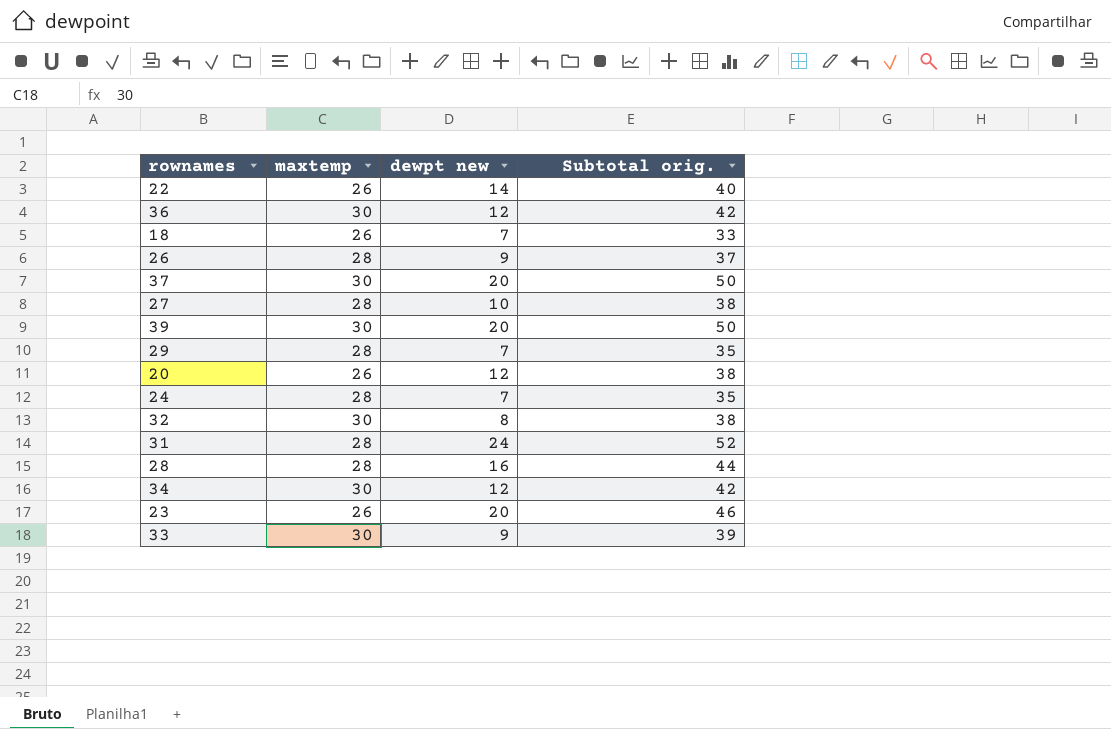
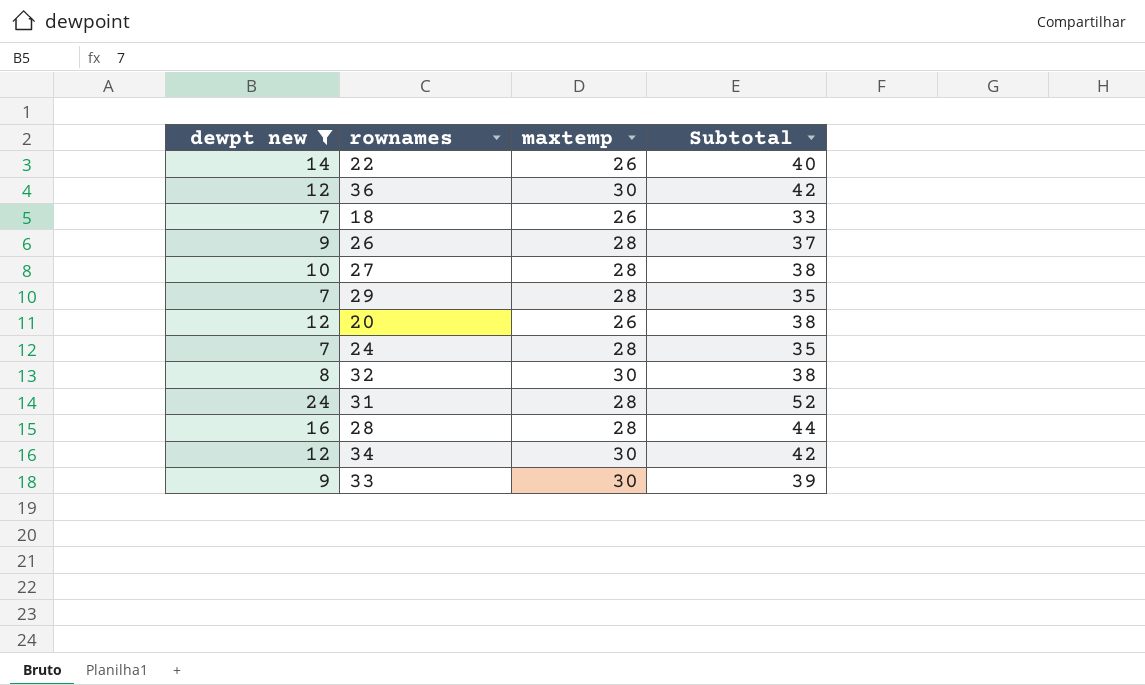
filter: none -> dewpt new != 20
column dewpt new | position: 3 -> 1
column name: Subtotal orig. -> Subtotal

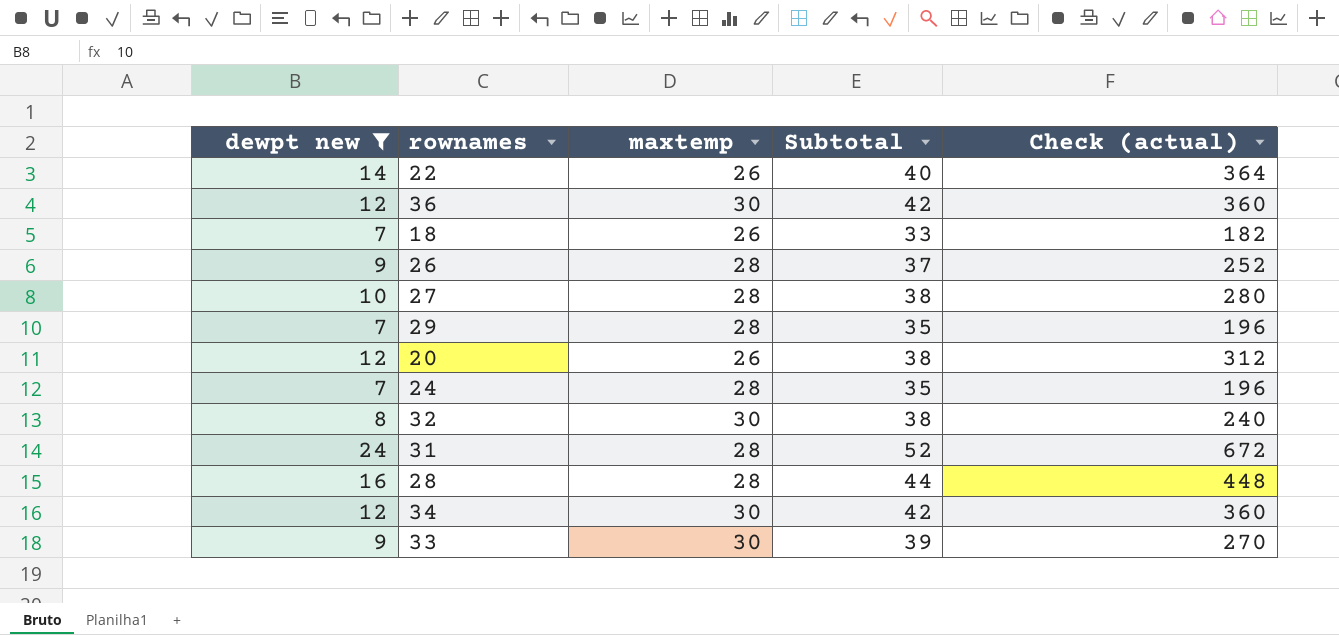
column Check (actual) | formula: none -> [dewpt new] * [maxtemp]

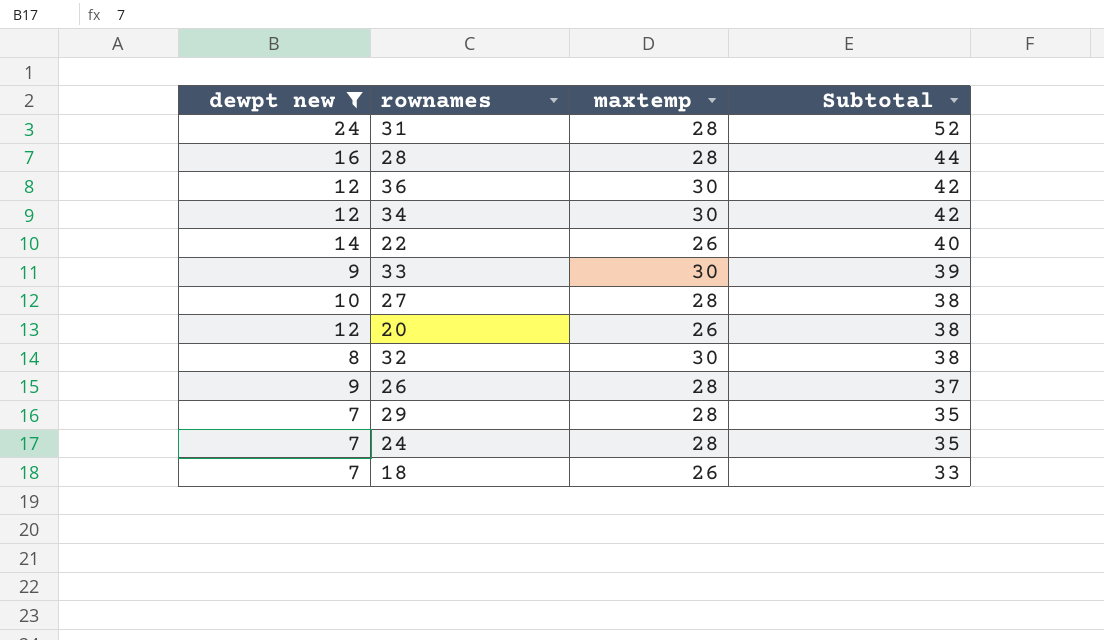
row order: none -> Subtotal descending
column Check (actual) | formula: [dewpt new] * [maxtemp] -> none

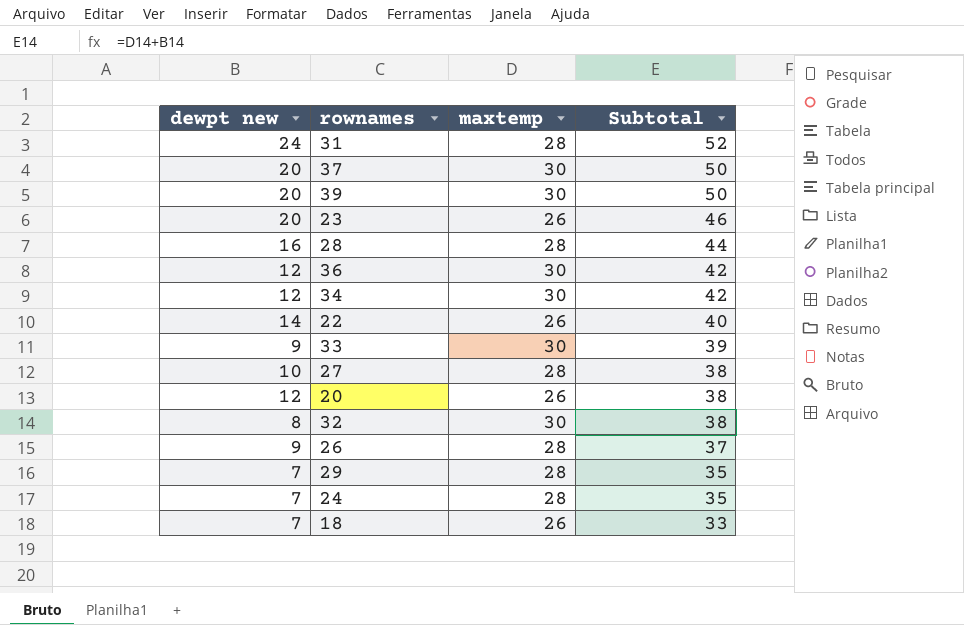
filter: dewpt new != 20 -> none

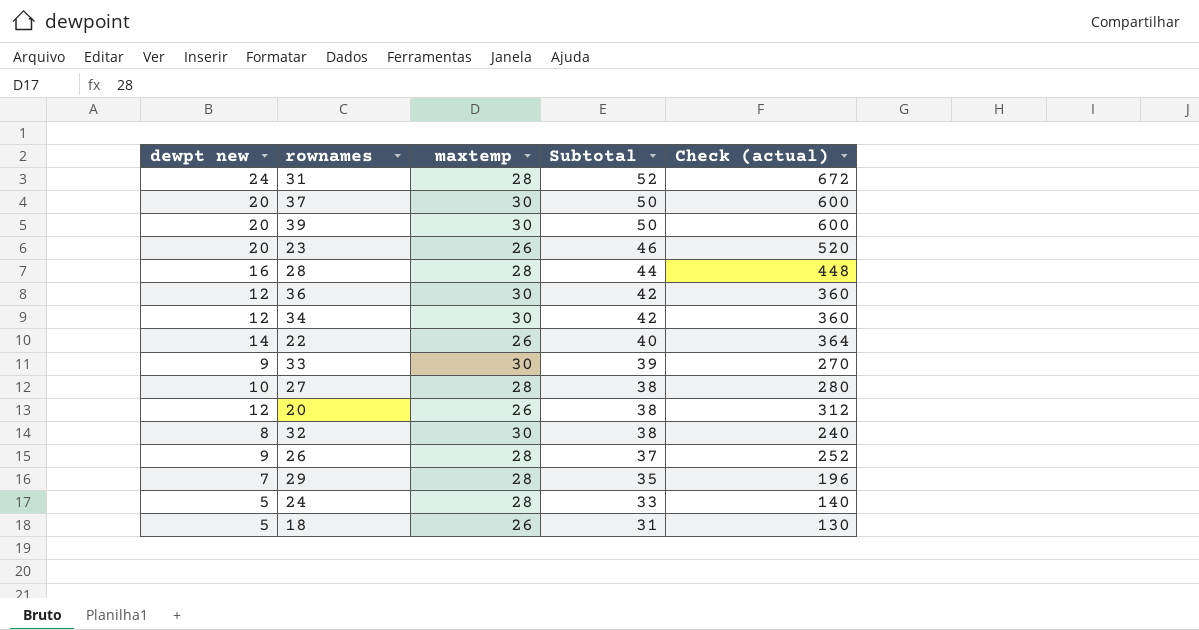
column Check (actual) | formula: none -> [dewpt new] * [maxtemp]
24 | dewpt new: 7 -> 5
24 | Subtotal: 35 -> 33
18 | dewpt new: 7 -> 5
18 | Subtotal: 33 -> 31

